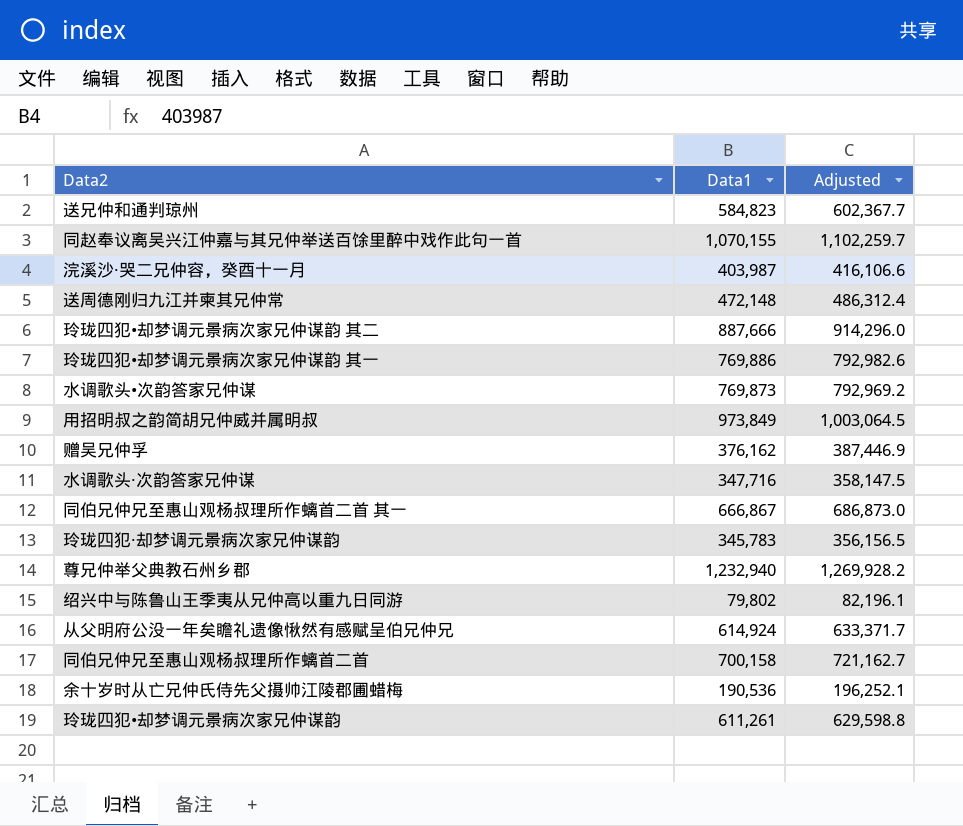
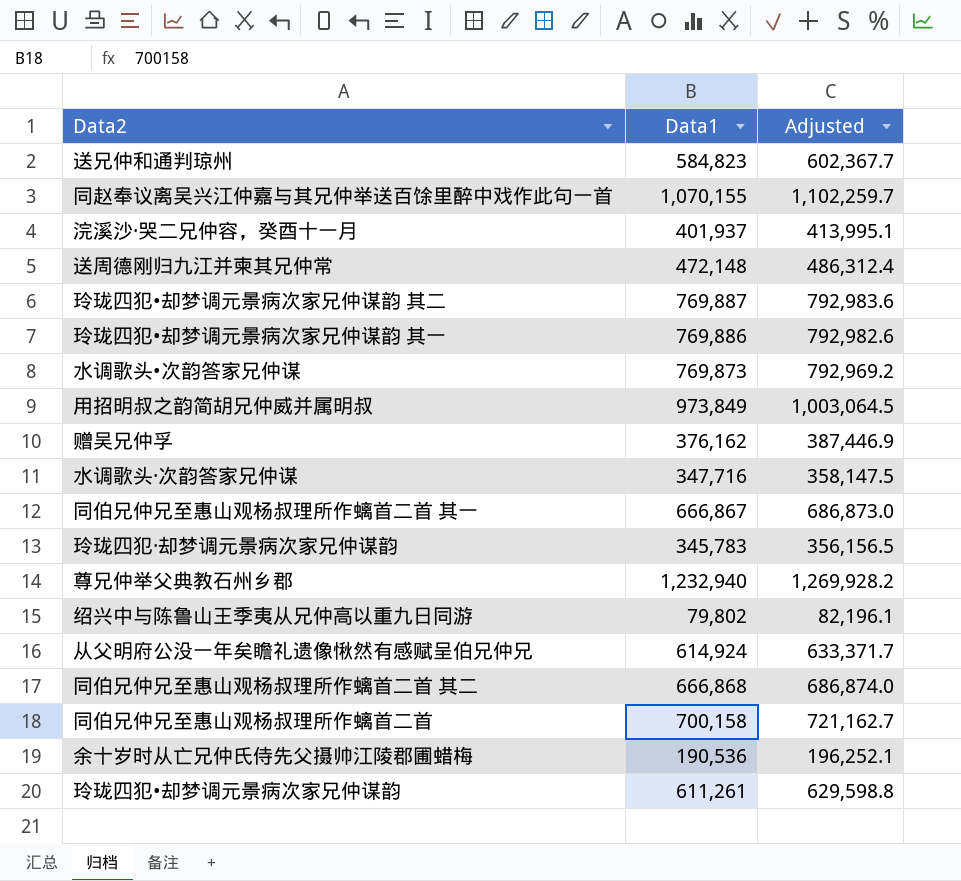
浣溪沙·哭二兄仲容，癸酉十一月 | Data1: 403,987 -> 401,937
浣溪沙·哭二兄仲容，癸酉十一月 | Adjusted: 416,106.6 -> 413,995.1
玲珑四犯•却梦调元景病次家兄仲谋韵 其二 | Data1: 887,666 -> 769,887
玲珑四犯•却梦调元景病次家兄仲谋韵 其二 | Adjusted: 914,296.0 -> 792,983.6
row 同伯兄仲兄至惠山观杨叔理所作螭首二首 其二: none -> 666,868 | 686,874.0

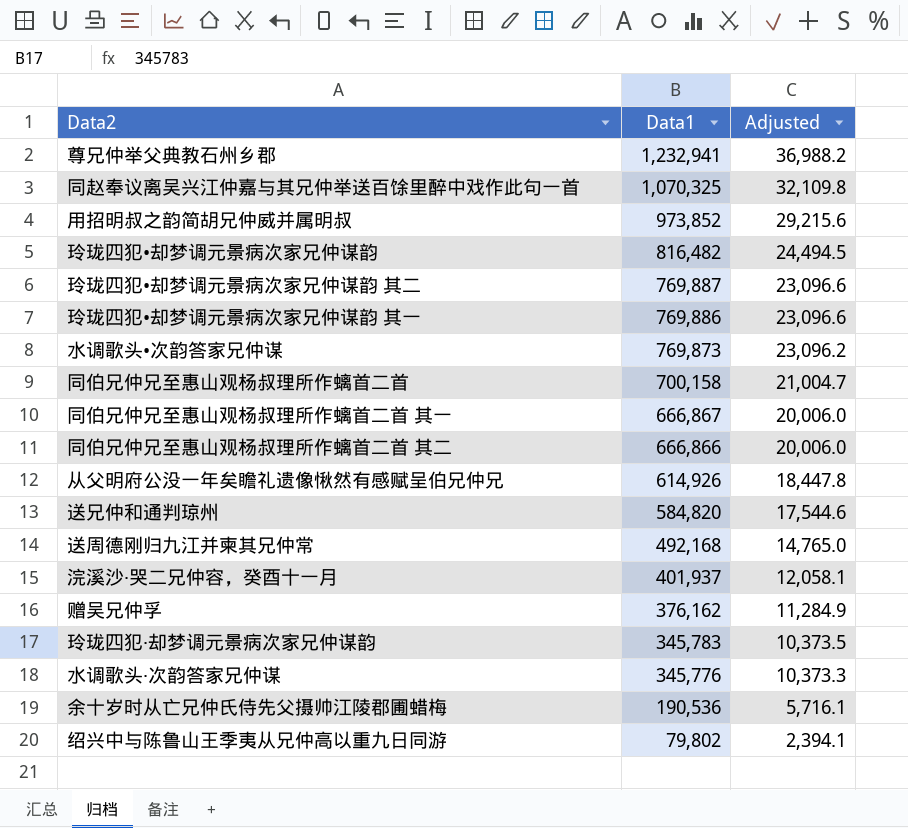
row order: none -> Data1 descending
column Adjusted | formula: [Data1] * 1.03 -> [Data1] * 0.03
尊兄仲举父典教石州乡郡 | Data1: 1,232,940 -> 1,232,941
同赵奉议离吴兴江仲嘉与其兄仲举送百馀里醉中戏作此句一首 | Data1: 1,070,155 -> 1,070,325
用招明叔之韵简胡兄仲威并属明叔 | Data1: 973,849 -> 973,852
玲珑四犯•却梦调元景病次家兄仲谋韵 | Data1: 611,261 -> 816,482
同伯兄仲兄至惠山观杨叔理所作螭首二首 其二 | Data1: 666,868 -> 666,866
从父明府公没一年矣瞻礼遗像愀然有感赋呈伯兄仲兄 | Data1: 614,924 -> 614,926
送兄仲和通判琼州 | Data1: 584,823 -> 584,820
送周德刚归九江并柬其兄仲常 | Data1: 472,148 -> 492,168
水调歌头·次韵答家兄仲谋 | Data1: 347,716 -> 345,776

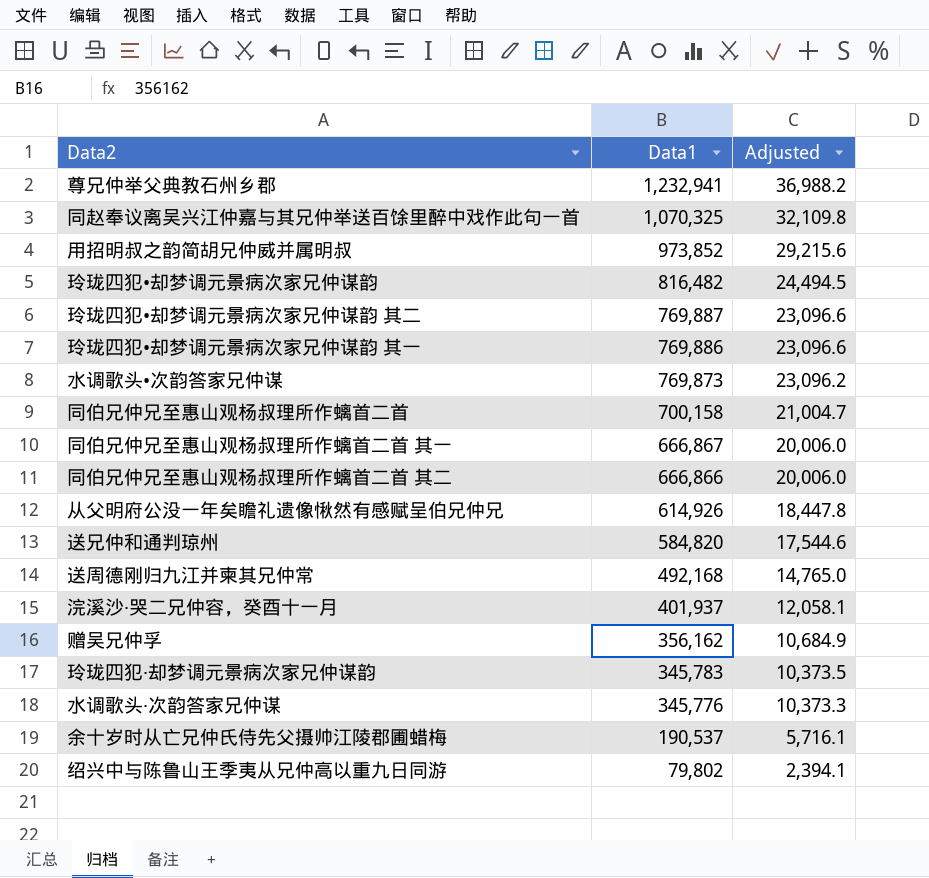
赠吴兄仲孚 | Data1: 376,162 -> 356,162
赠吴兄仲孚 | Adjusted: 11,284.9 -> 10,684.9
余十岁时从亡兄仲氏侍先父摄帅江陵郡圃蜡梅 | Data1: 190,536 -> 190,537

